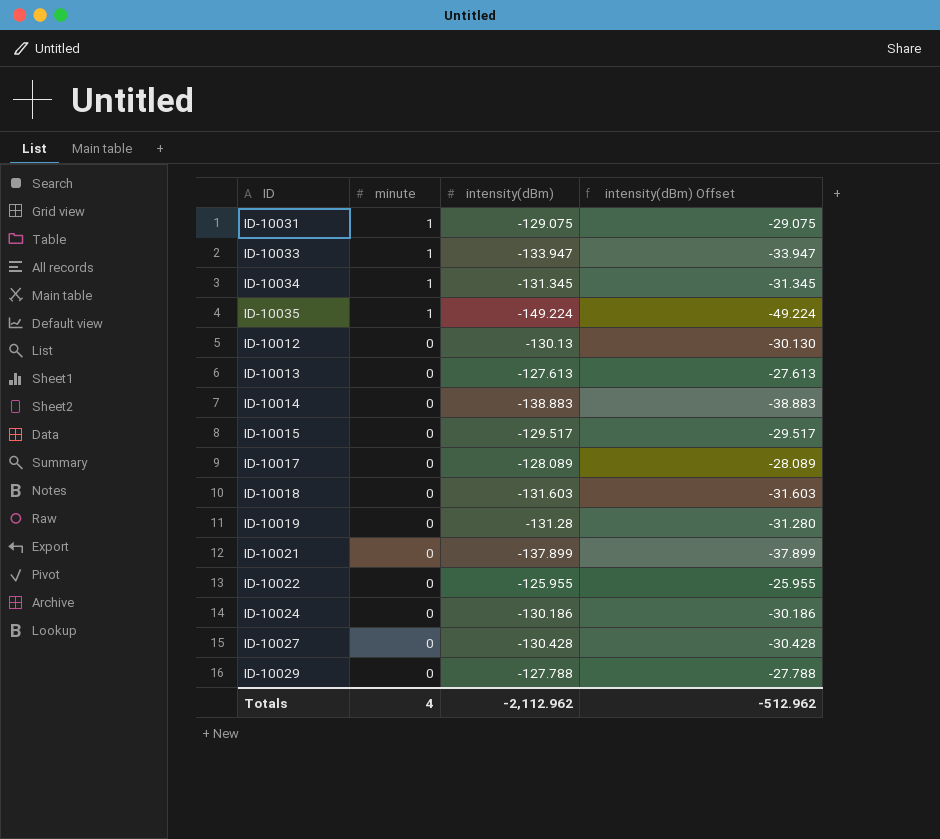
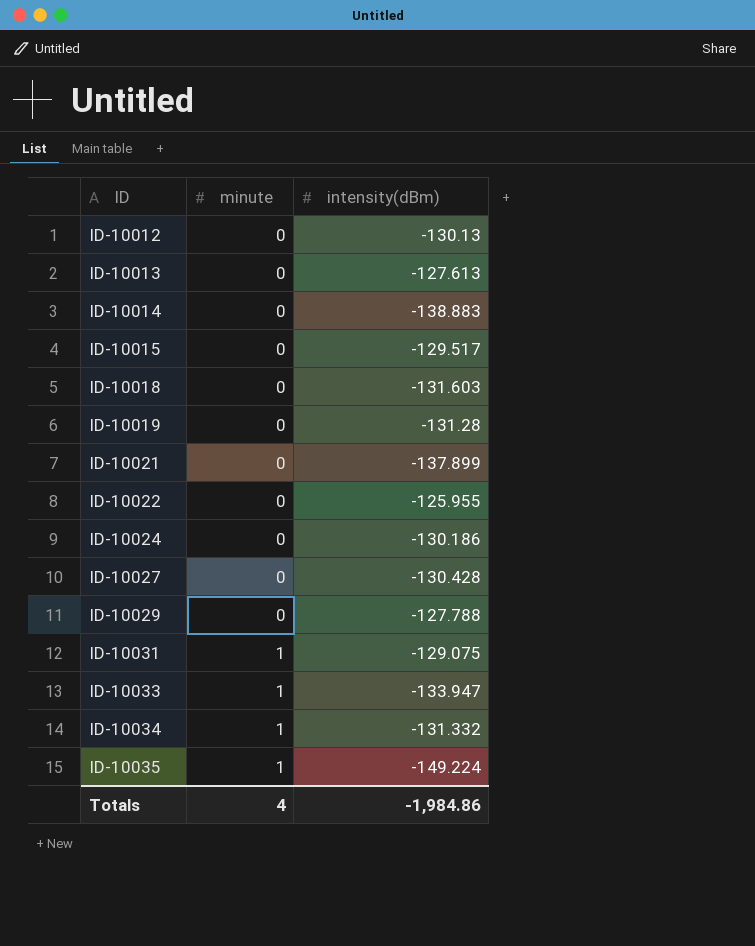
row order: minute descending -> ID ascending
column intensity(dBm) Offset | formula: [intensity(dBm)] + 100 -> none
row ID-10017: 0 | -128.089 | -28.089 -> none
ID-10034 | intensity(dBm): -131.345 -> -131.332
Totals | intensity(dBm): -2,112.962 -> -1,984.86

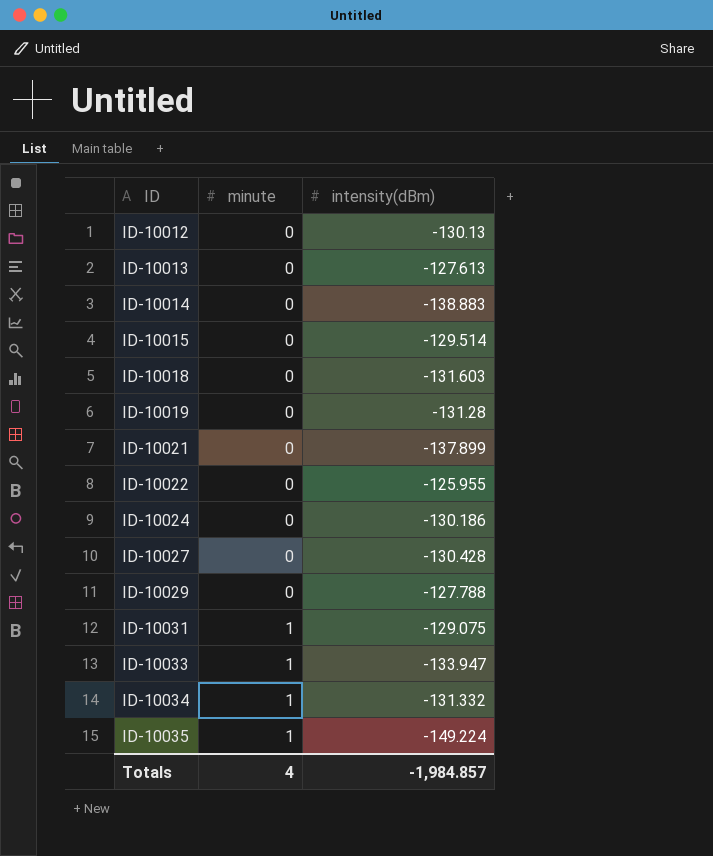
ID-10015 | intensity(dBm): -129.517 -> -129.514
Totals | intensity(dBm): -1,984.86 -> -1,984.857

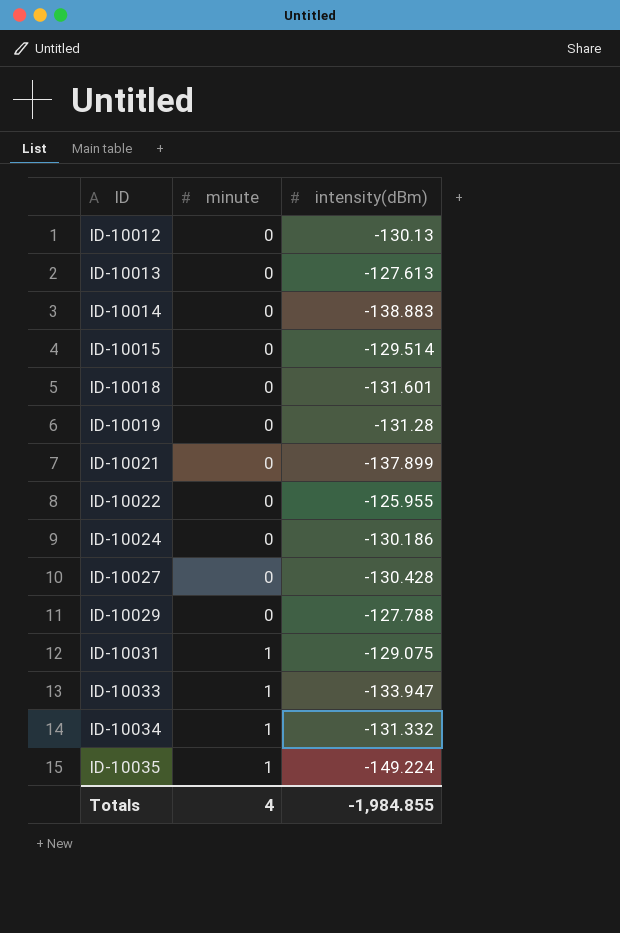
ID-10018 | intensity(dBm): -131.603 -> -131.601
Totals | intensity(dBm): -1,984.857 -> -1,984.855

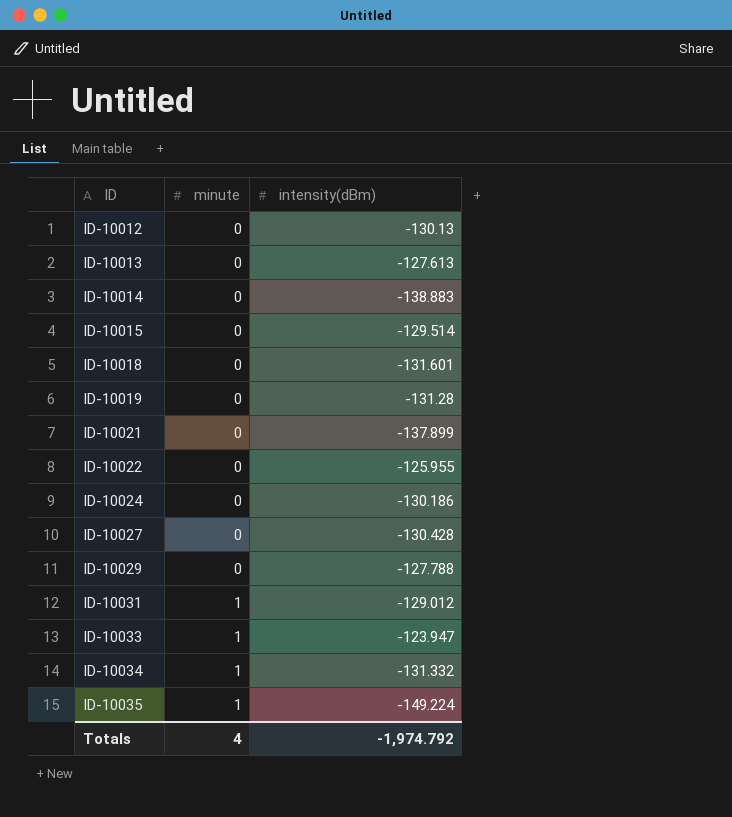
ID-10031 | intensity(dBm): -129.075 -> -129.012
ID-10033 | intensity(dBm): -133.947 -> -123.947
Totals | intensity(dBm): -1,984.855 -> -1,974.792

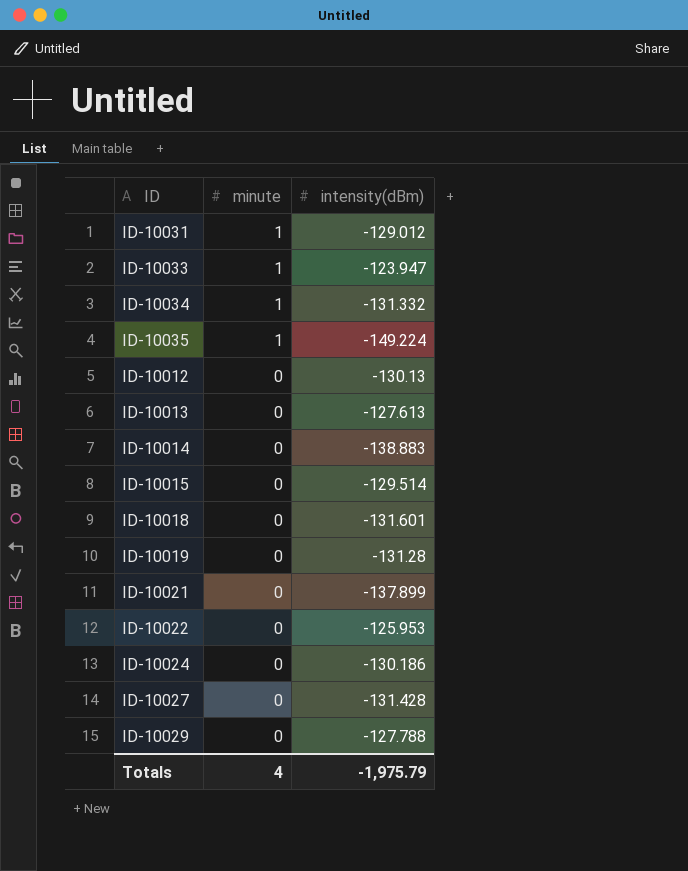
row order: ID ascending -> minute descending
ID-10022 | intensity(dBm): -125.955 -> -125.953
ID-10027 | intensity(dBm): -130.428 -> -131.428
Totals | intensity(dBm): -1,974.792 -> -1,975.79

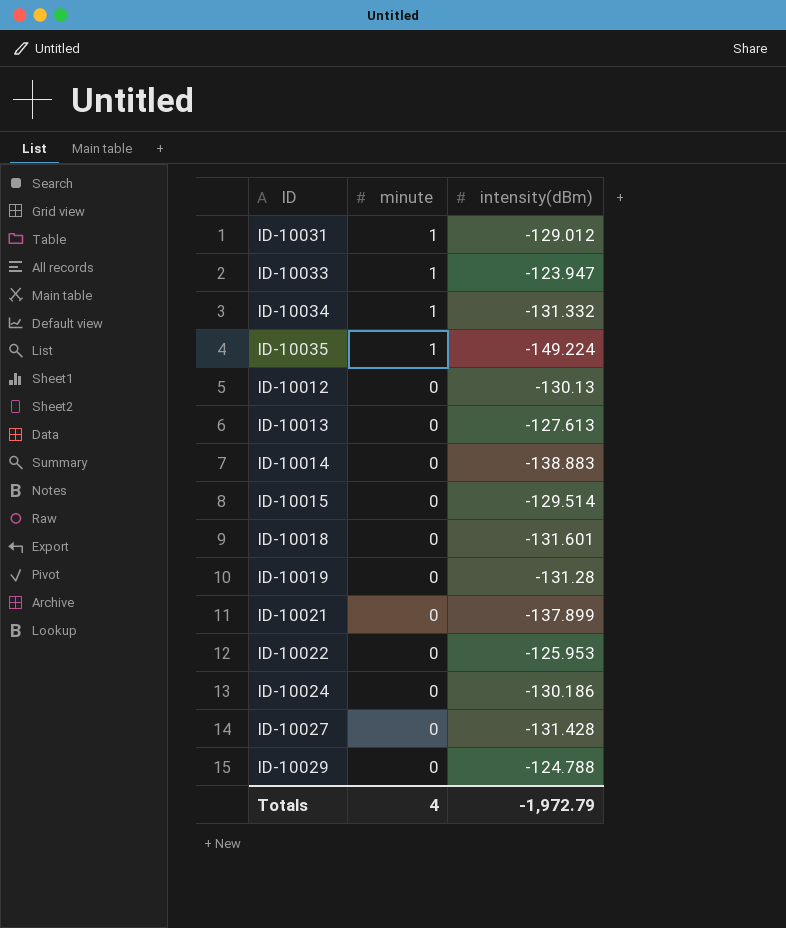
ID-10029 | intensity(dBm): -127.788 -> -124.788
Totals | intensity(dBm): -1,975.79 -> -1,972.79

